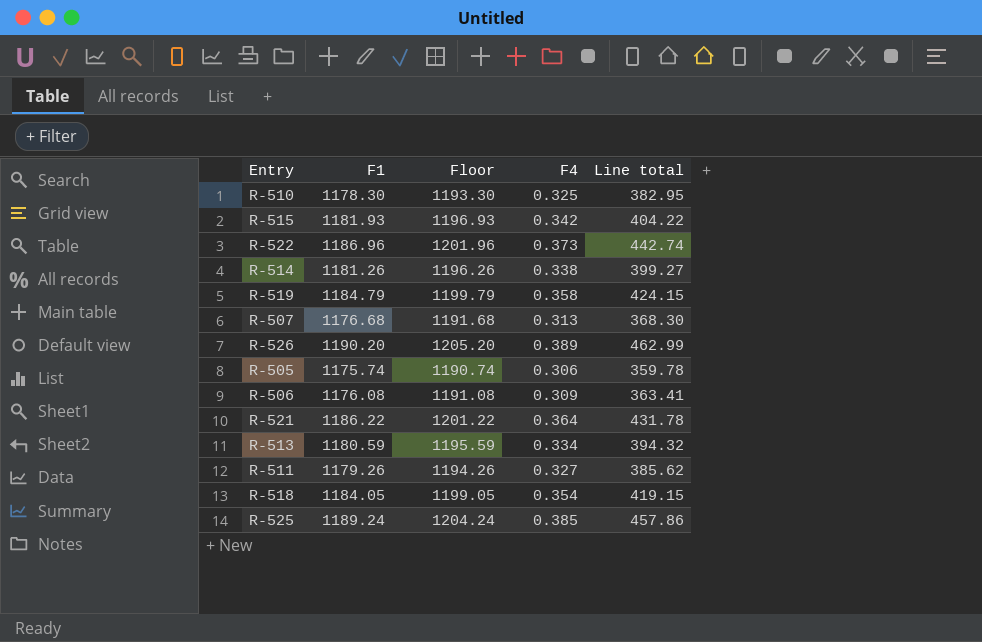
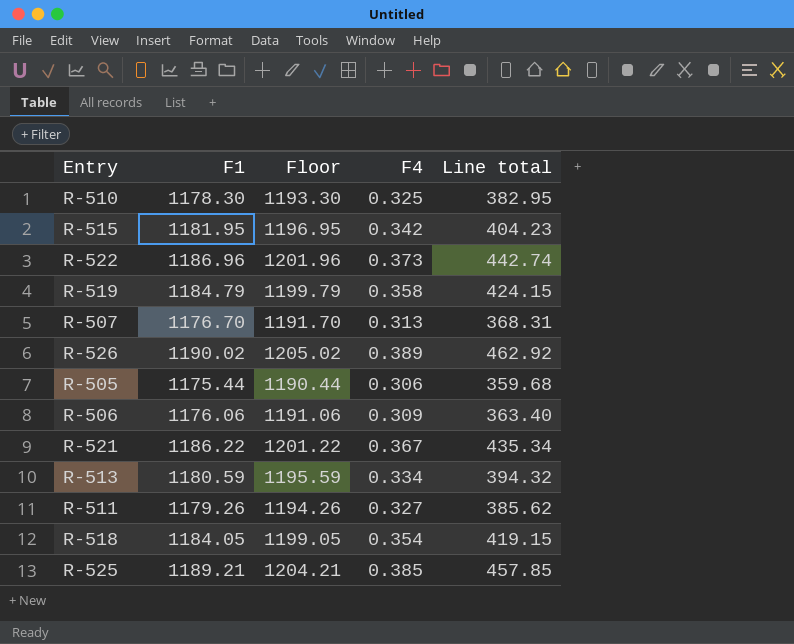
row R-514: 1181.26 | 1196.26 | 0.338 | 399.27 -> none
R-515 | F1: 1181.93 -> 1181.95
R-515 | Floor: 1196.93 -> 1196.95
R-515 | Line total: 404.22 -> 404.23
R-507 | F1: 1176.68 -> 1176.70
R-507 | Floor: 1191.68 -> 1191.70
R-507 | Line total: 368.30 -> 368.31
R-526 | F1: 1190.20 -> 1190.02
R-526 | Floor: 1205.20 -> 1205.02
R-526 | Line total: 462.99 -> 462.92
R-505 | F1: 1175.74 -> 1175.44
R-505 | Floor: 1190.74 -> 1190.44
R-505 | Line total: 359.78 -> 359.68
R-506 | F1: 1176.08 -> 1176.06
R-506 | Floor: 1191.08 -> 1191.06
R-506 | Line total: 363.41 -> 363.40
R-521 | F4: 0.364 -> 0.367
R-521 | Line total: 431.78 -> 435.34
R-525 | F1: 1189.24 -> 1189.21
R-525 | Floor: 1204.24 -> 1204.21
R-525 | Line total: 457.86 -> 457.85

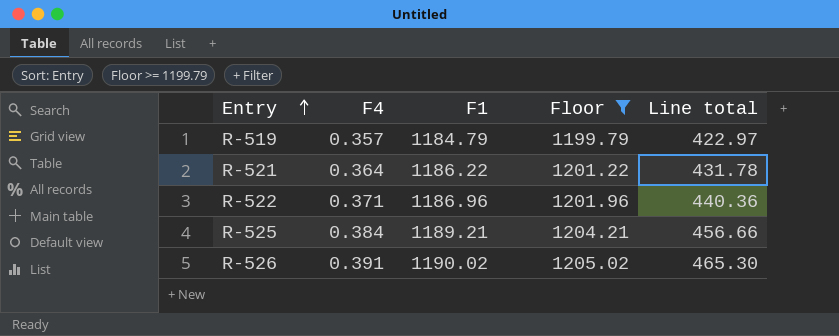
filter: none -> Floor >= 1199.79
row order: none -> Entry ascending
column F4 | position: 4 -> 2
R-519 | F4: 0.358 -> 0.357
R-519 | Line total: 424.15 -> 422.97
R-521 | F4: 0.367 -> 0.364
R-521 | Line total: 435.34 -> 431.78
R-522 | F4: 0.373 -> 0.371
R-522 | Line total: 442.74 -> 440.36
R-525 | F4: 0.385 -> 0.384
R-525 | Line total: 457.85 -> 456.66
R-526 | F4: 0.389 -> 0.391
R-526 | Line total: 462.92 -> 465.30

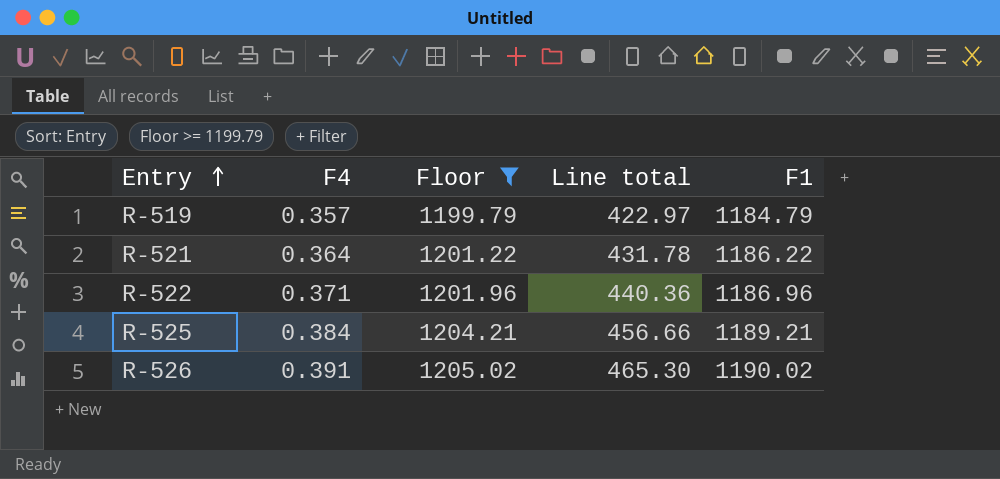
column F1 | position: 3 -> 5

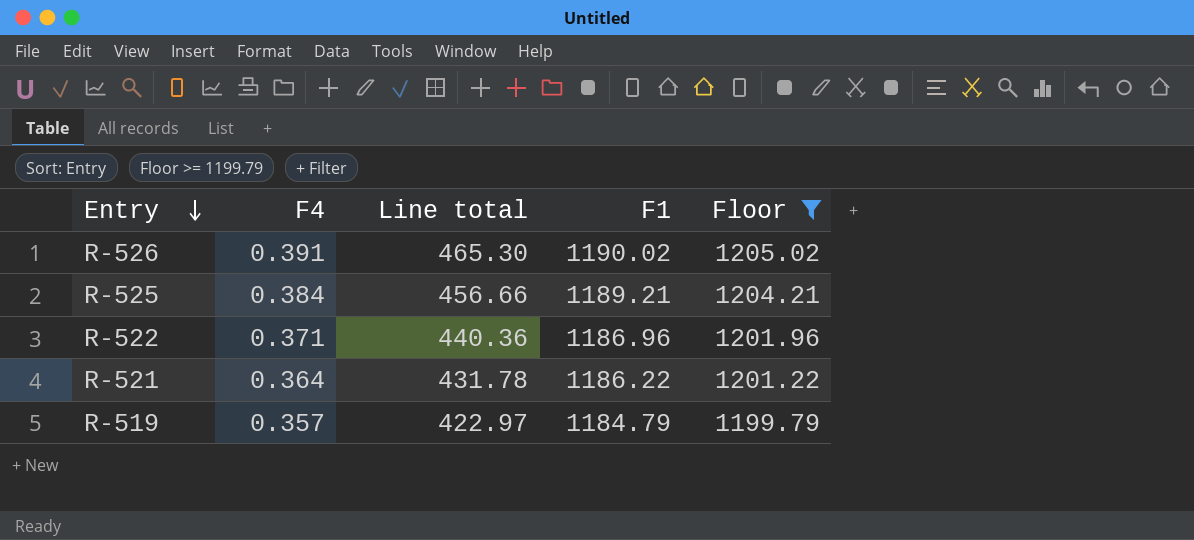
row order: Entry ascending -> Entry descending
column Floor | position: 3 -> 5

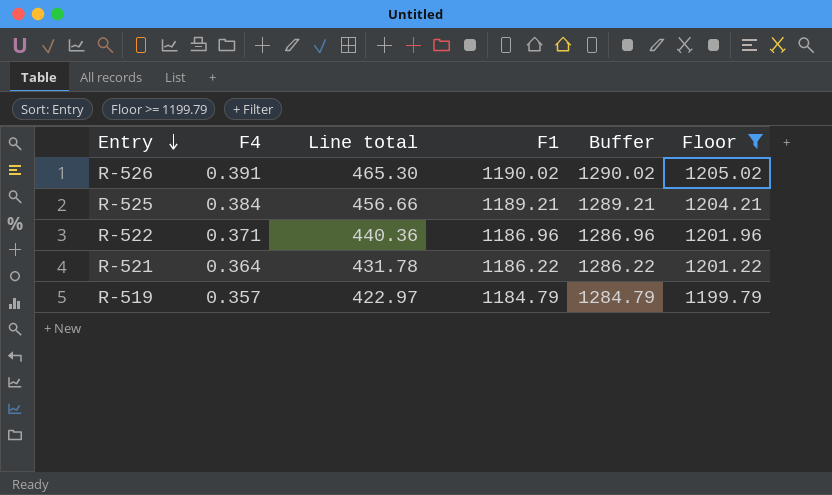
column Buffer | formula: none -> [F1] + 100

